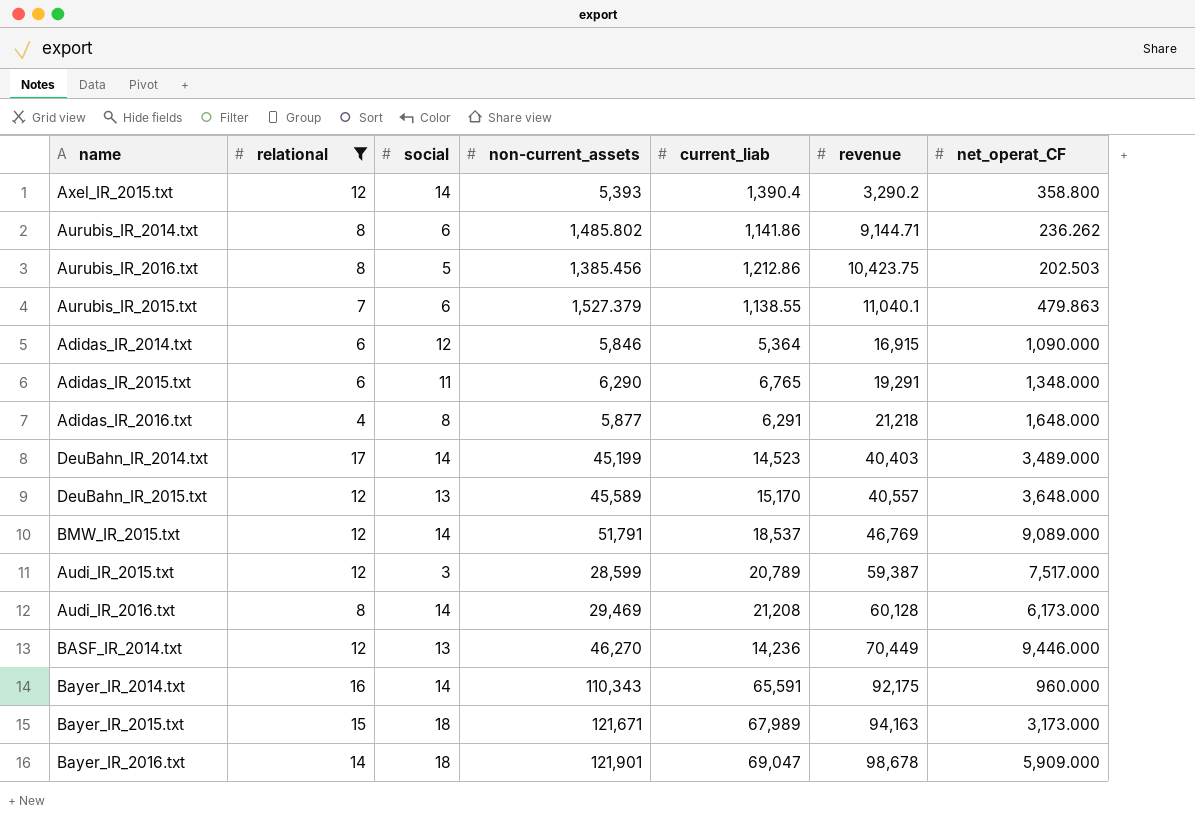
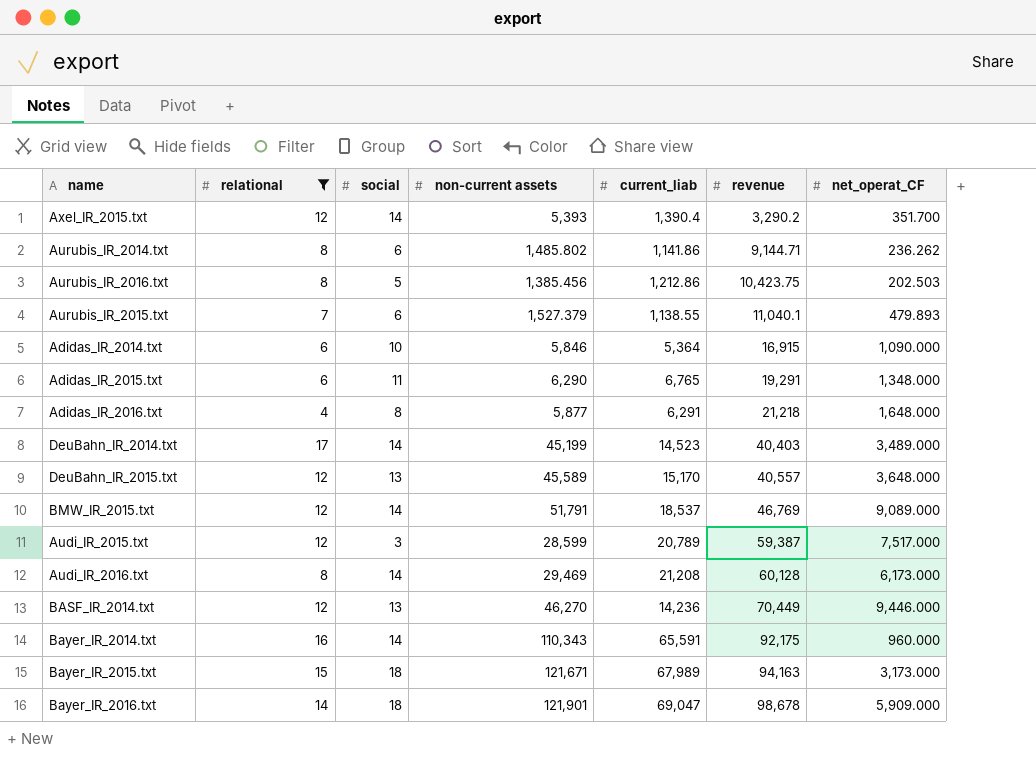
column name: non-current_assets -> non-current assets
Axel_IR_2015.txt | net_operat_CF: 358.800 -> 351.700
Aurubis_IR_2015.txt | net_operat_CF: 479.863 -> 479.893
Adidas_IR_2014.txt | social: 12 -> 10

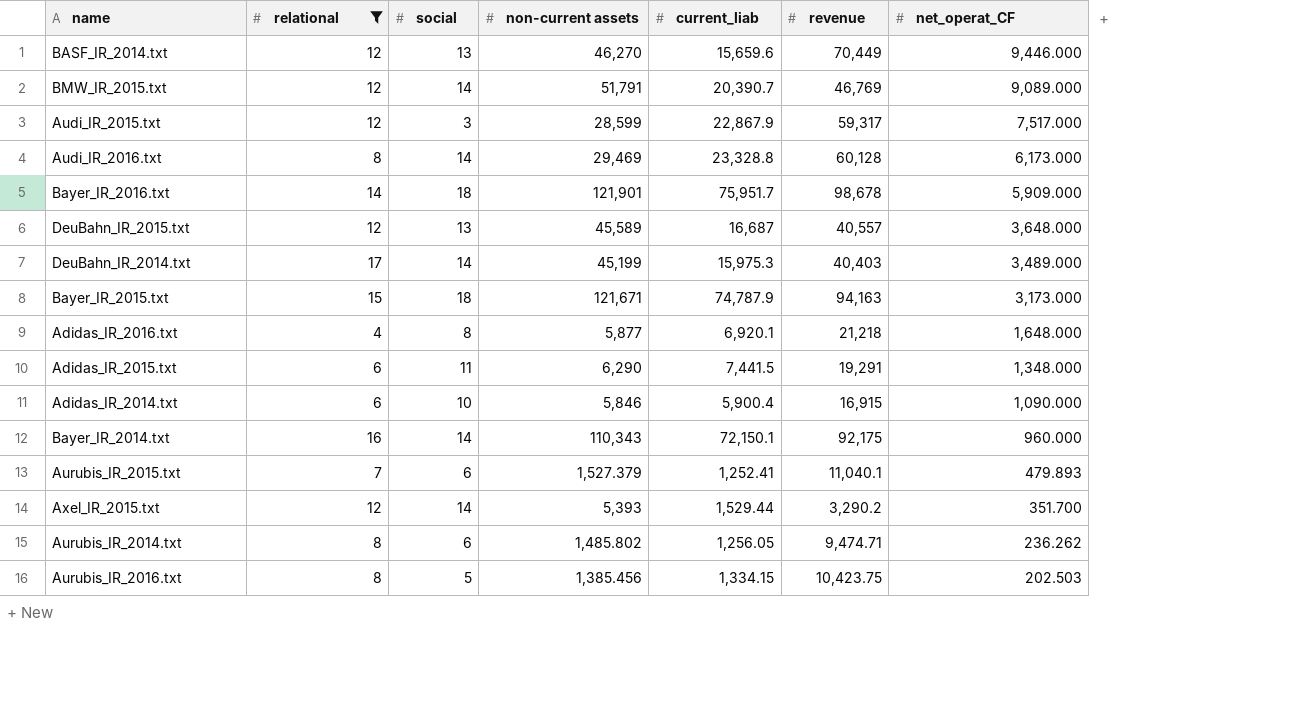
row order: revenue ascending -> net_operat_CF descending
BASF_IR_2014.txt | current_liab: 14,236 -> 15,659.6
BMW_IR_2015.txt | current_liab: 18,537 -> 20,390.7
Audi_IR_2015.txt | current_liab: 20,789 -> 22,867.9
Audi_IR_2015.txt | revenue: 59,387 -> 59,317
Audi_IR_2016.txt | current_liab: 21,208 -> 23,328.8
Bayer_IR_2016.txt | current_liab: 69,047 -> 75,951.7
DeuBahn_IR_2015.txt | current_liab: 15,170 -> 16,687
DeuBahn_IR_2014.txt | current_liab: 14,523 -> 15,975.3
Bayer_IR_2015.txt | current_liab: 67,989 -> 74,787.9
Adidas_IR_2016.txt | current_liab: 6,291 -> 6,920.1
Adidas_IR_2015.txt | current_liab: 6,765 -> 7,441.5
Adidas_IR_2014.txt | current_liab: 5,364 -> 5,900.4
Bayer_IR_2014.txt | current_liab: 65,591 -> 72,150.1
Aurubis_IR_2015.txt | current_liab: 1,138.55 -> 1,252.41
Axel_IR_2015.txt | current_liab: 1,390.4 -> 1,529.44
Aurubis_IR_2014.txt | current_liab: 1,141.86 -> 1,256.05
Aurubis_IR_2014.txt | revenue: 9,144.71 -> 9,474.71
Aurubis_IR_2016.txt | current_liab: 1,212.86 -> 1,334.15

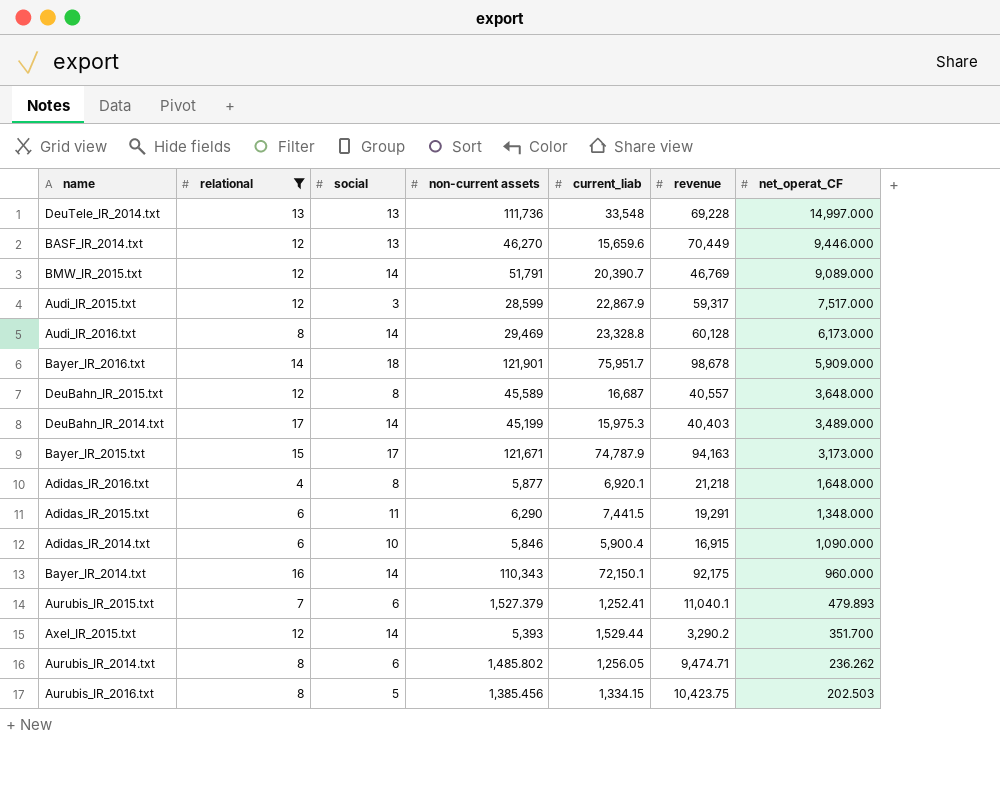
row DeuTele_IR_2014.txt: none -> 13 | 13 | 111,736 | 33,548 | 69,228 | 14,997.000
DeuBahn_IR_2015.txt | social: 13 -> 8
Bayer_IR_2015.txt | social: 18 -> 17

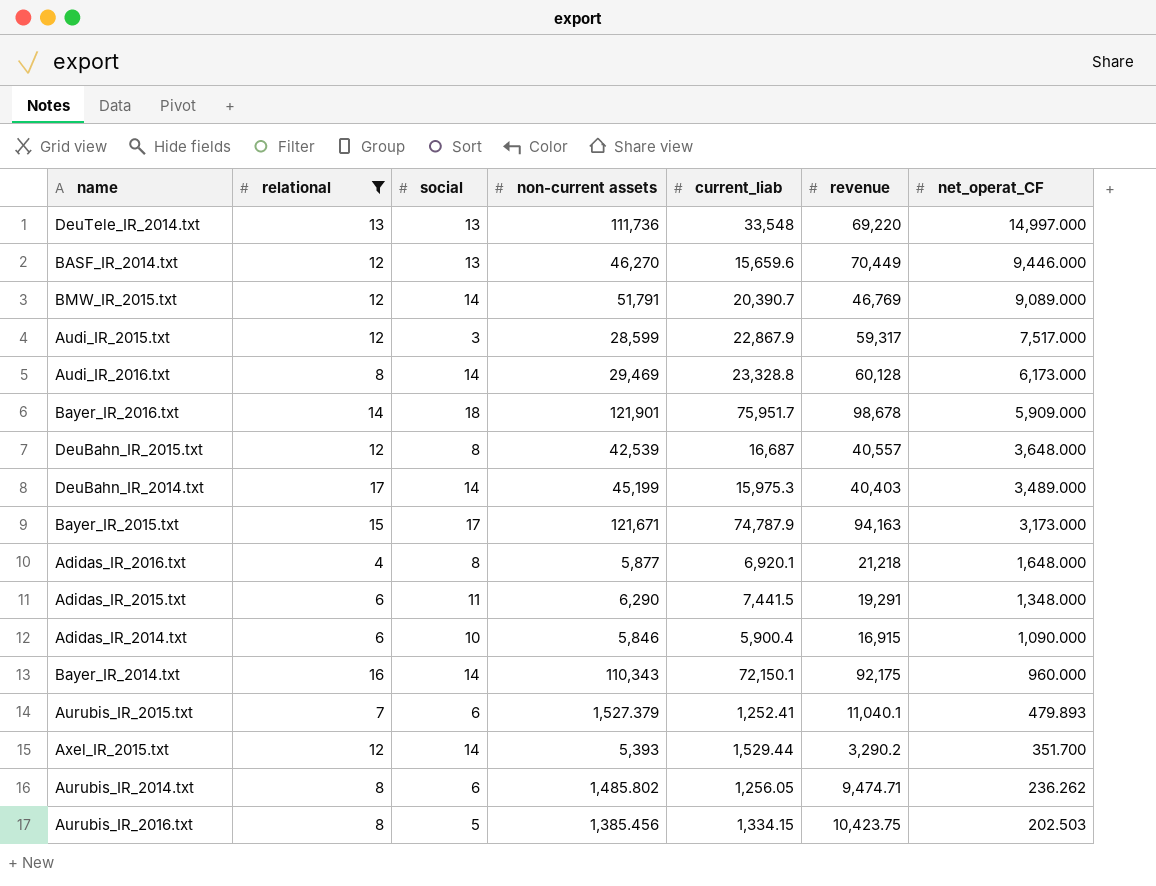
DeuTele_IR_2014.txt | revenue: 69,228 -> 69,220
DeuBahn_IR_2015.txt | non-current assets: 45,589 -> 42,539

